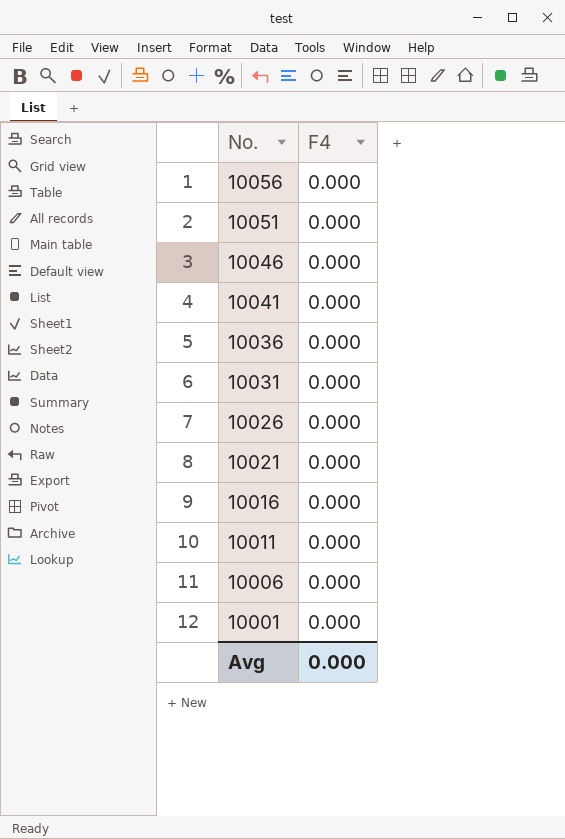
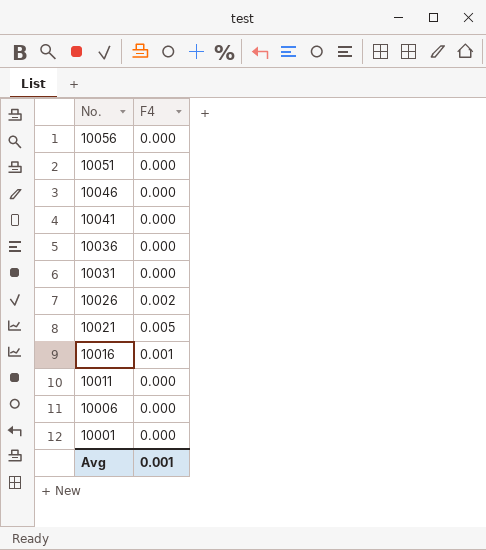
10026 | F4: 0.000 -> 0.002
10021 | F4: 0.000 -> 0.005
10016 | F4: 0.000 -> 0.001
Avg | F4: 0.000 -> 0.001

